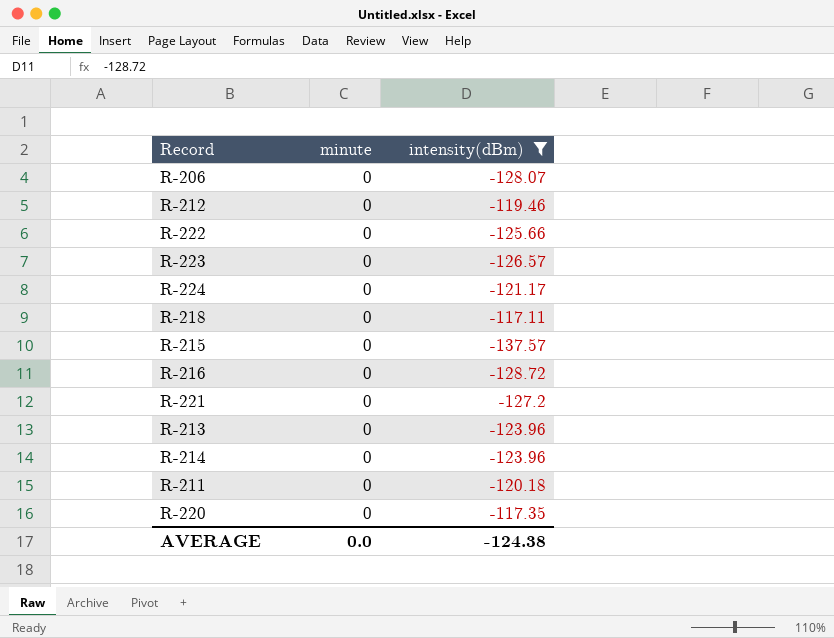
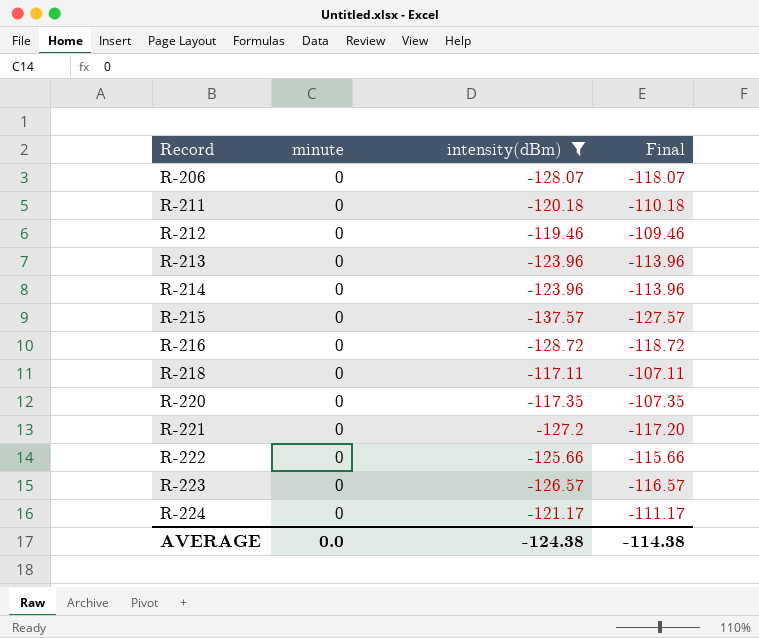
row order: none -> Record ascending
column Final | formula: none -> [intensity(dBm)] + 10

